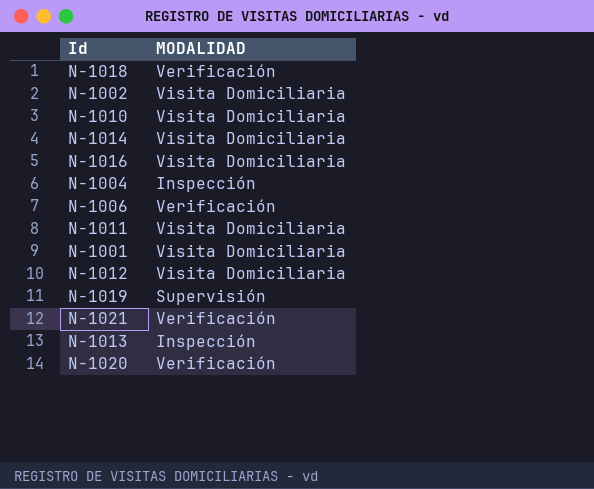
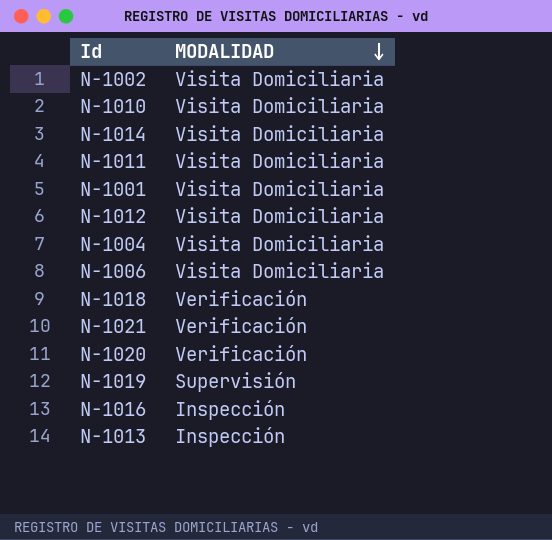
row order: none -> MODALIDAD descending
N-1004 | MODALIDAD: Inspección -> Visita Domiciliaria
N-1006 | MODALIDAD: Verificación -> Visita Domiciliaria
N-1016 | MODALIDAD: Visita Domiciliaria -> Inspección

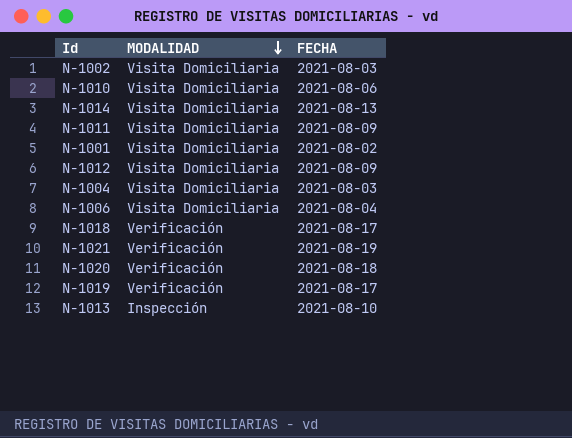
column FECHA | position: none -> 3
row N-1016: Inspección -> none
N-1019 | MODALIDAD: Supervisión -> Verificación

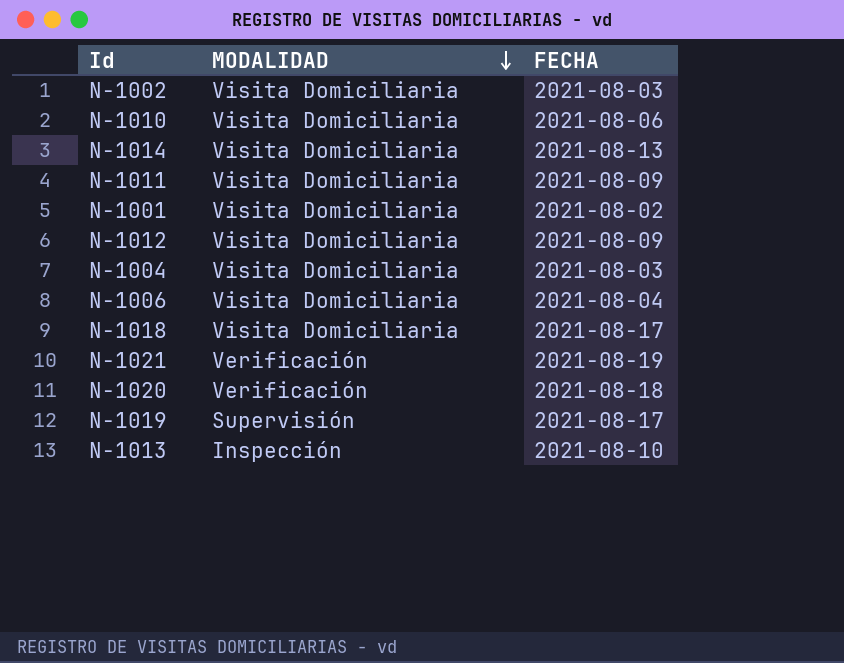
N-1018 | MODALIDAD: Verificación -> Visita Domiciliaria
N-1019 | MODALIDAD: Verificación -> Supervisión

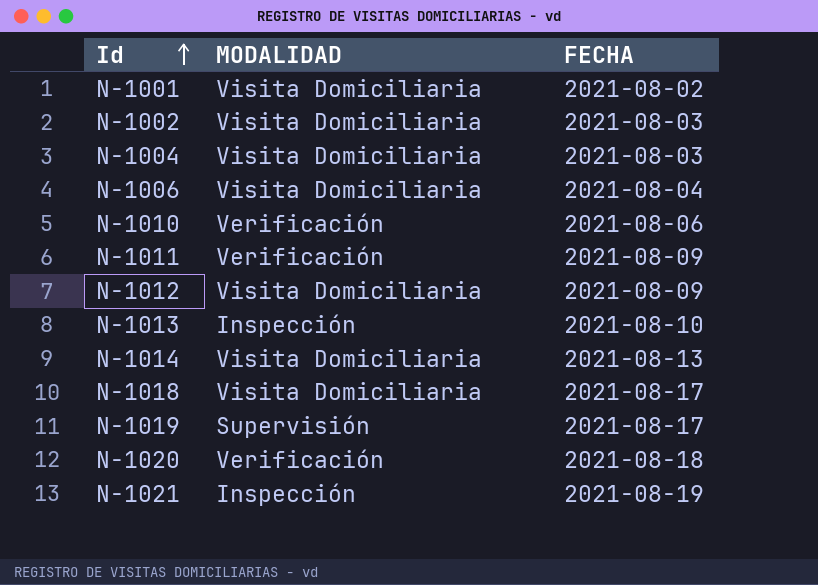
row order: MODALIDAD descending -> Id ascending
N-1010 | MODALIDAD: Visita Domiciliaria -> Verificación
N-1011 | MODALIDAD: Visita Domiciliaria -> Verificación
N-1021 | MODALIDAD: Verificación -> Inspección

